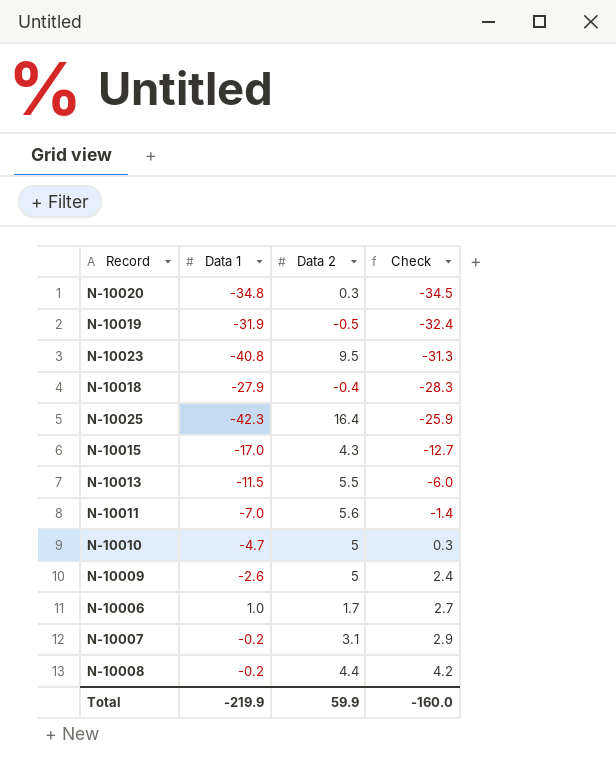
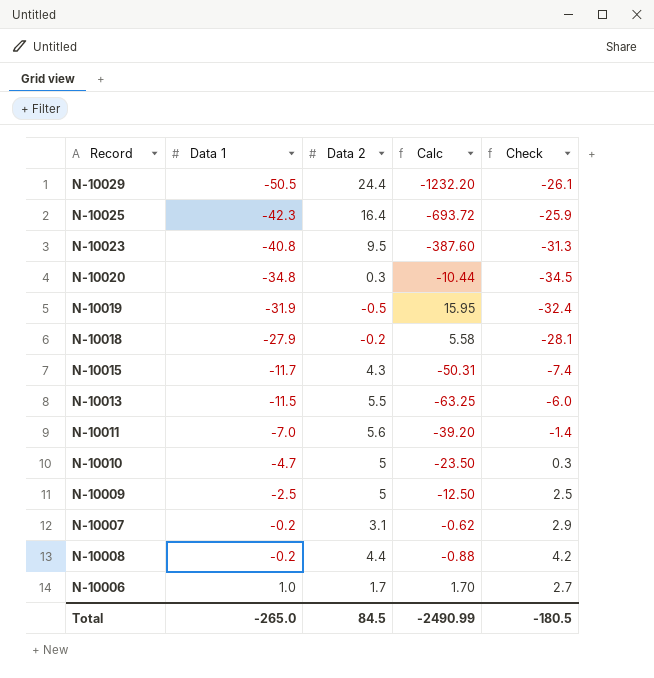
row order: Check ascending -> Data 1 ascending
column Calc | formula: none -> [Data 1] * [Data 2]
row N-10029: none -> -50.5 | 24.4 | -1232.20 | -26.1
N-10018 | Data 2: -0.4 -> -0.2
N-10018 | Check: -28.3 -> -28.1
N-10015 | Data 1: -17.0 -> -11.7
N-10015 | Check: -12.7 -> -7.4
N-10009 | Data 1: -2.6 -> -2.5
N-10009 | Check: 2.4 -> 2.5
Total | Data 1: -219.9 -> -265.0
Total | Data 2: 59.9 -> 84.5
Total | Check: -160.0 -> -180.5

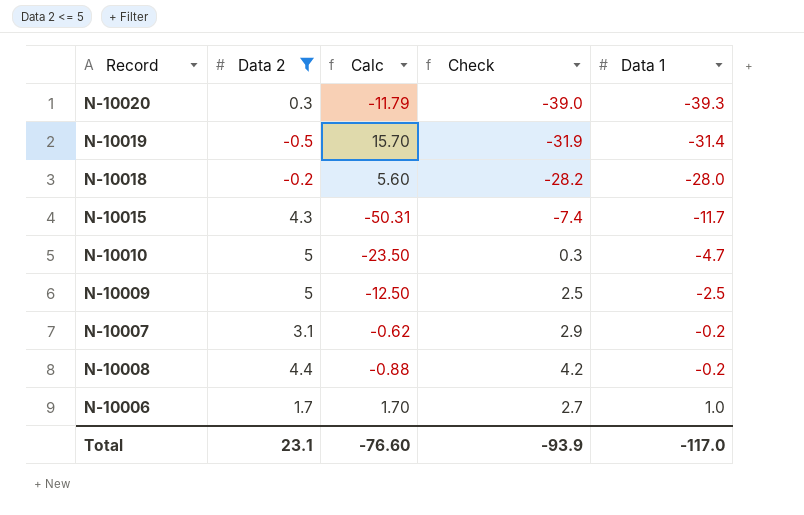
filter: none -> Data 2 <= 5
column Data 1 | position: 2 -> 5
N-10020 | Calc: -10.44 -> -11.79
N-10020 | Check: -34.5 -> -39.0
N-10020 | Data 1: -34.8 -> -39.3
N-10019 | Calc: 15.95 -> 15.70
N-10019 | Check: -32.4 -> -31.9
N-10019 | Data 1: -31.9 -> -31.4
N-10018 | Calc: 5.58 -> 5.60
N-10018 | Check: -28.1 -> -28.2
N-10018 | Data 1: -27.9 -> -28.0
Total | Data 2: 84.5 -> 23.1
Total | Calc: -2490.99 -> -76.60
Total | Check: -180.5 -> -93.9
Total | Data 1: -265.0 -> -117.0

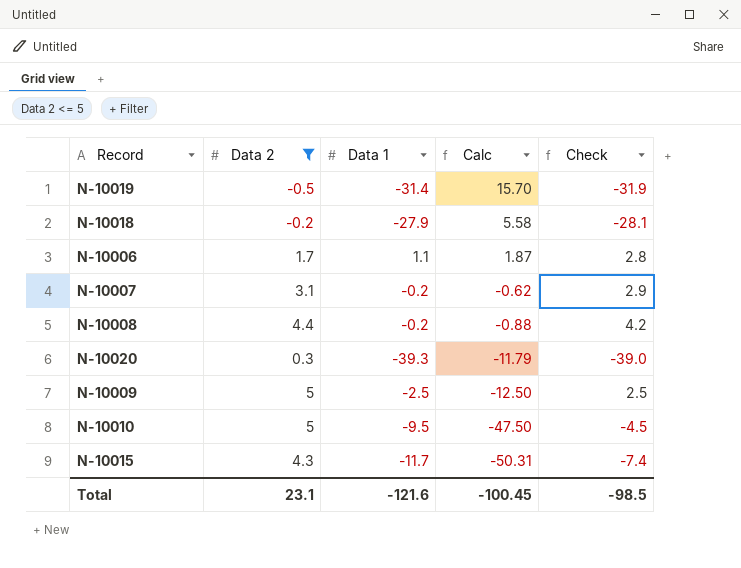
row order: Data 1 ascending -> Calc descending
column Data 1 | position: 5 -> 3
N-10018 | Data 1: -28.0 -> -27.9
N-10018 | Calc: 5.60 -> 5.58
N-10018 | Check: -28.2 -> -28.1
N-10006 | Data 1: 1.0 -> 1.1
N-10006 | Calc: 1.70 -> 1.87
N-10006 | Check: 2.7 -> 2.8
N-10010 | Data 1: -4.7 -> -9.5
N-10010 | Calc: -23.50 -> -47.50
N-10010 | Check: 0.3 -> -4.5
Total | Data 1: -117.0 -> -121.6
Total | Calc: -76.60 -> -100.45
Total | Check: -93.9 -> -98.5

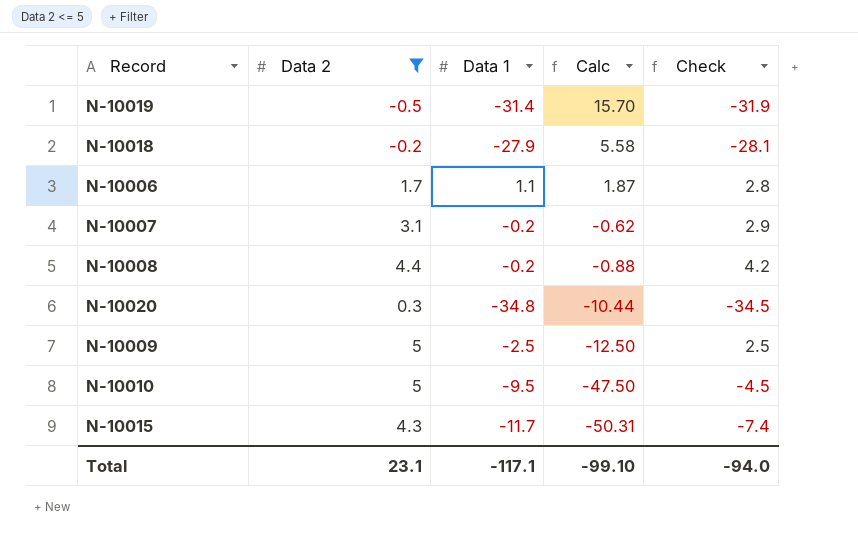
N-10020 | Data 1: -39.3 -> -34.8
N-10020 | Calc: -11.79 -> -10.44
N-10020 | Check: -39.0 -> -34.5
Total | Data 1: -121.6 -> -117.1
Total | Calc: -100.45 -> -99.10
Total | Check: -98.5 -> -94.0

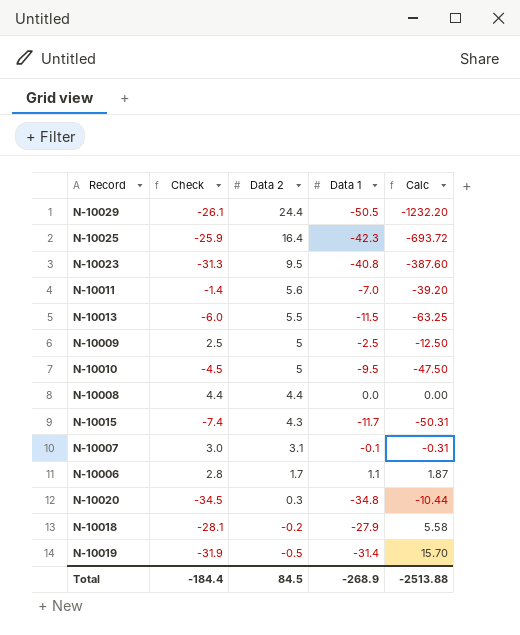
filter: Data 2 <= 5 -> none
row order: Calc descending -> Data 2 descending
column Check | position: 5 -> 2
N-10008 | Check: 4.2 -> 4.4
N-10008 | Data 1: -0.2 -> 0.0
N-10008 | Calc: -0.88 -> 0.00
N-10007 | Check: 2.9 -> 3.0
N-10007 | Data 1: -0.2 -> -0.1
N-10007 | Calc: -0.62 -> -0.31
Total | Check: -94.0 -> -184.4
Total | Data 2: 23.1 -> 84.5
Total | Data 1: -117.1 -> -268.9
Total | Calc: -99.10 -> -2513.88

